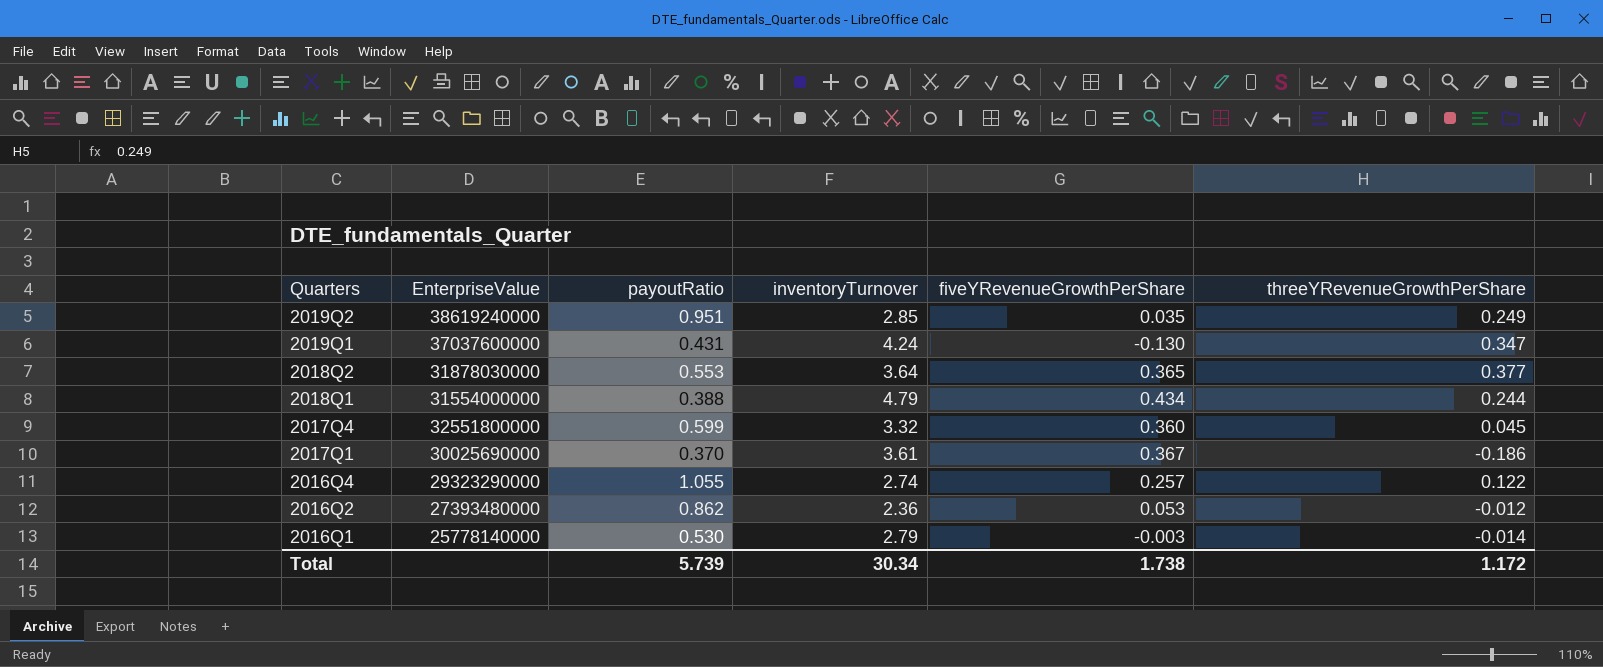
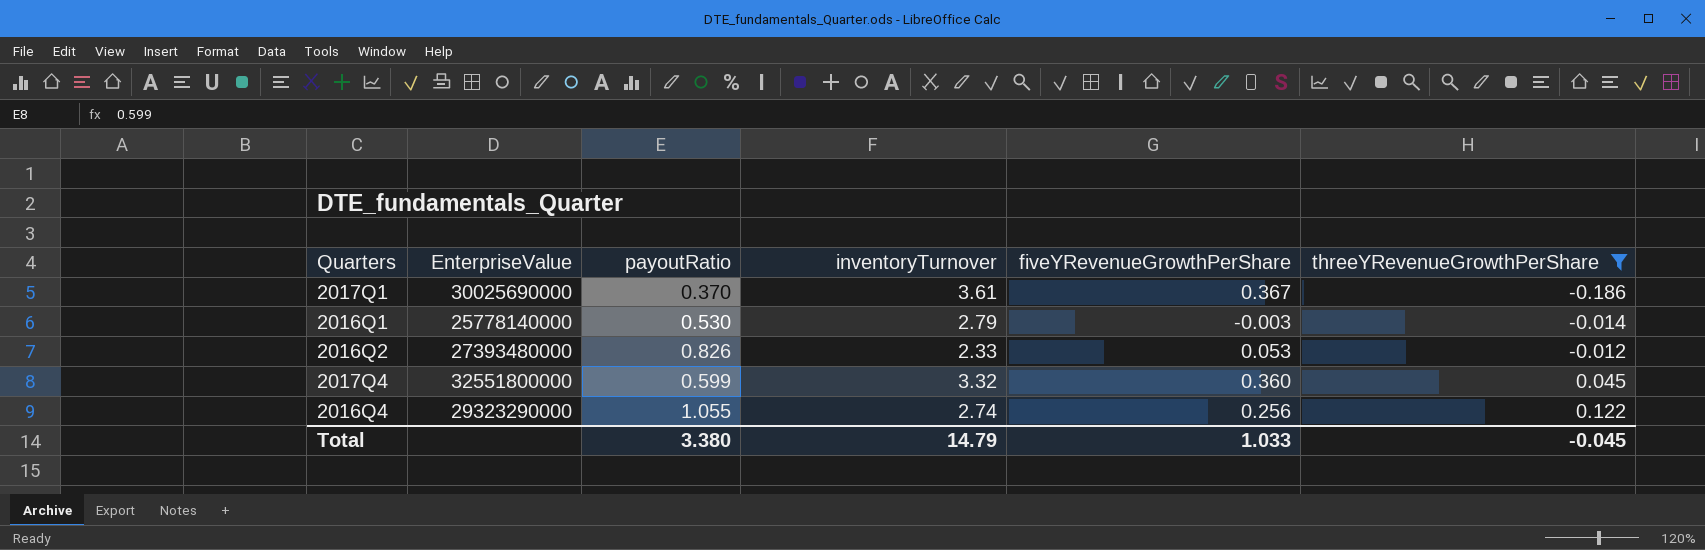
filter: none -> threeYRevenueGrowthPerShare <= 0.122
row order: Quarters descending -> threeYRevenueGrowthPerShare ascending
2016Q2 | payoutRatio: 0.862 -> 0.826
2016Q2 | inventoryTurnover: 2.36 -> 2.33
2016Q4 | fiveYRevenueGrowthPerShare: 0.257 -> 0.256
Total | payoutRatio: 5.739 -> 3.380
Total | inventoryTurnover: 30.34 -> 14.79
Total | fiveYRevenueGrowthPerShare: 1.738 -> 1.033
Total | threeYRevenueGrowthPerShare: 1.172 -> -0.045

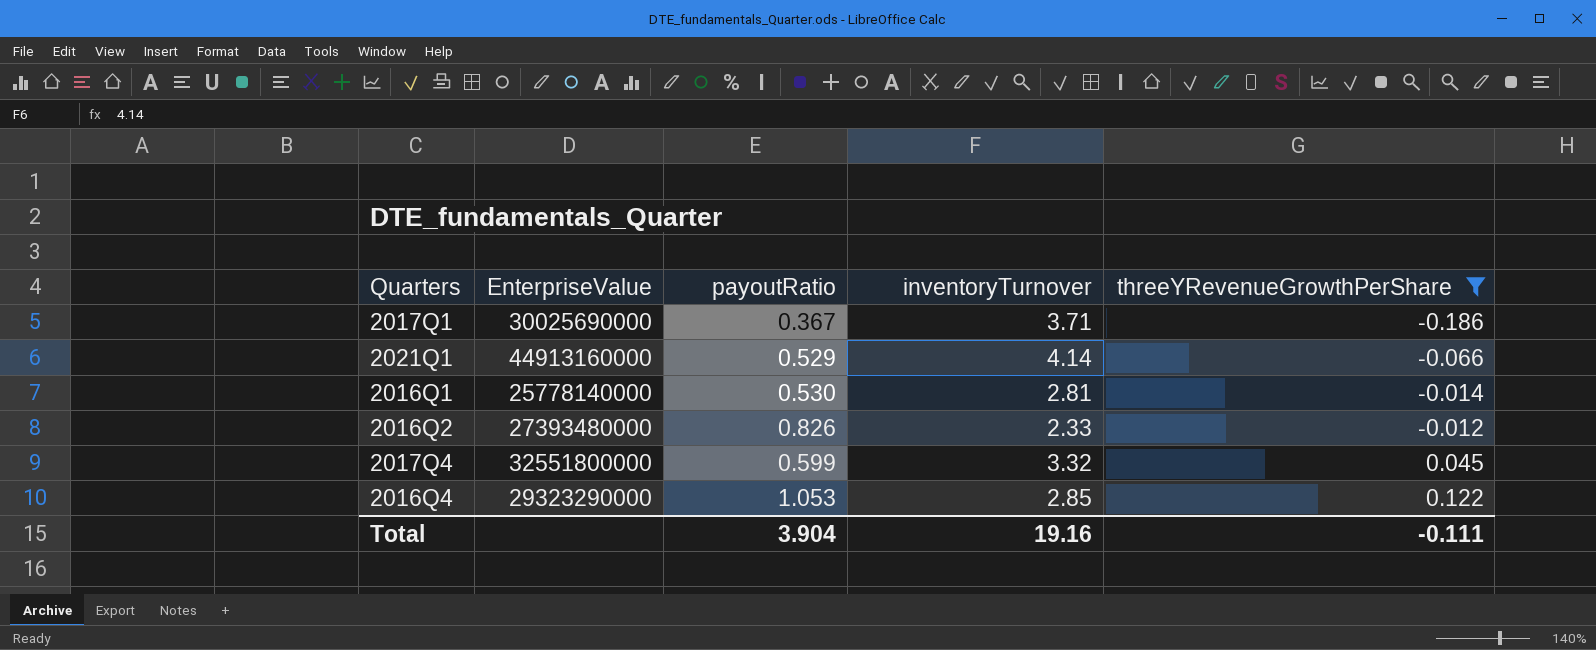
column fiveYRevenueGrowthPerShare | position: 5 -> none
2017Q1 | payoutRatio: 0.370 -> 0.367
2017Q1 | inventoryTurnover: 3.61 -> 3.71
row 2021Q1: none -> 44913160000 | 0.529 | 4.14 | -0.066
2016Q1 | inventoryTurnover: 2.79 -> 2.81
2016Q4 | payoutRatio: 1.055 -> 1.053
2016Q4 | inventoryTurnover: 2.74 -> 2.85
Total | payoutRatio: 3.380 -> 3.904
Total | inventoryTurnover: 14.79 -> 19.16
Total | threeYRevenueGrowthPerShare: -0.045 -> -0.111

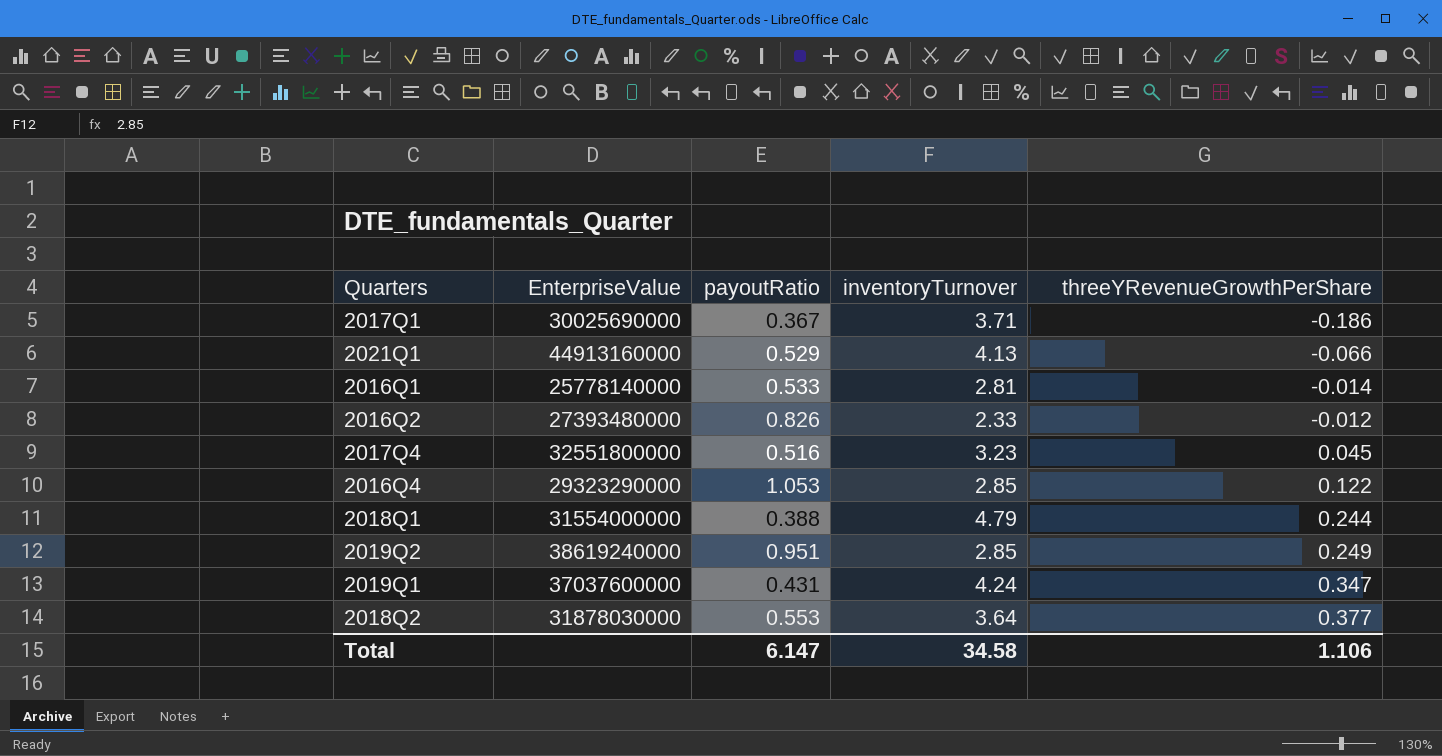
filter: threeYRevenueGrowthPerShare <= 0.122 -> none
2021Q1 | inventoryTurnover: 4.14 -> 4.13
2016Q1 | payoutRatio: 0.530 -> 0.533
2017Q4 | payoutRatio: 0.599 -> 0.516
2017Q4 | inventoryTurnover: 3.32 -> 3.23
Total | payoutRatio: 3.904 -> 6.147
Total | inventoryTurnover: 19.16 -> 34.58
Total | threeYRevenueGrowthPerShare: -0.111 -> 1.106

